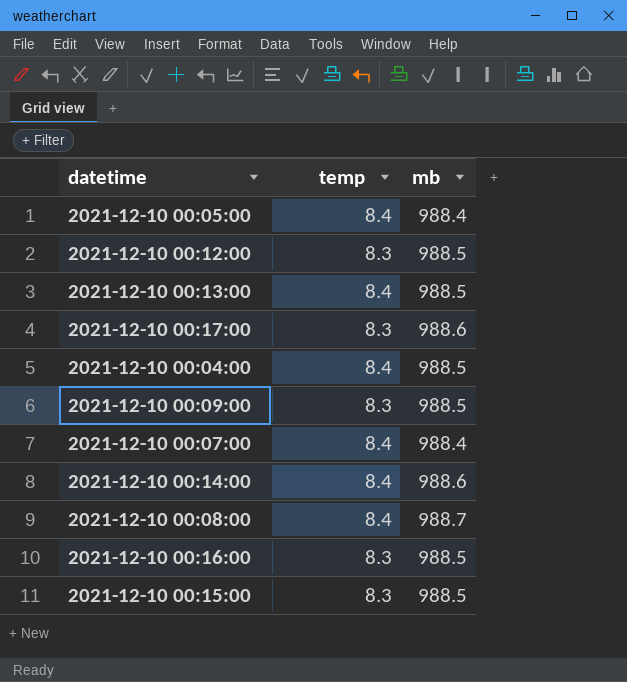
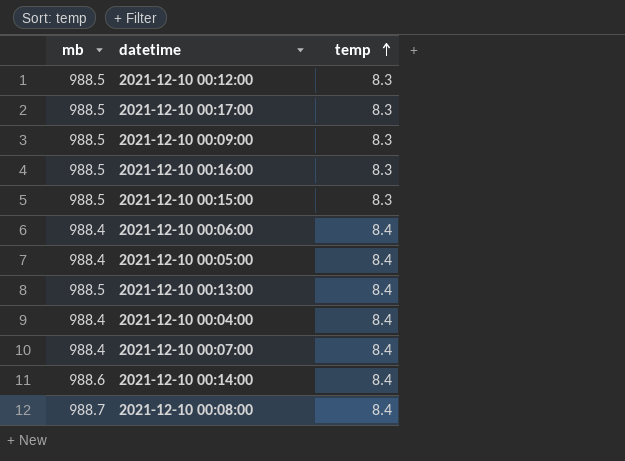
row order: none -> temp ascending
column mb | position: 3 -> 1
2021-12-10 00:17:00 | mb: 988.6 -> 988.5
row 2021-12-10 00:06:00: none -> 988.4 | 8.4
2021-12-10 00:04:00 | mb: 988.5 -> 988.4

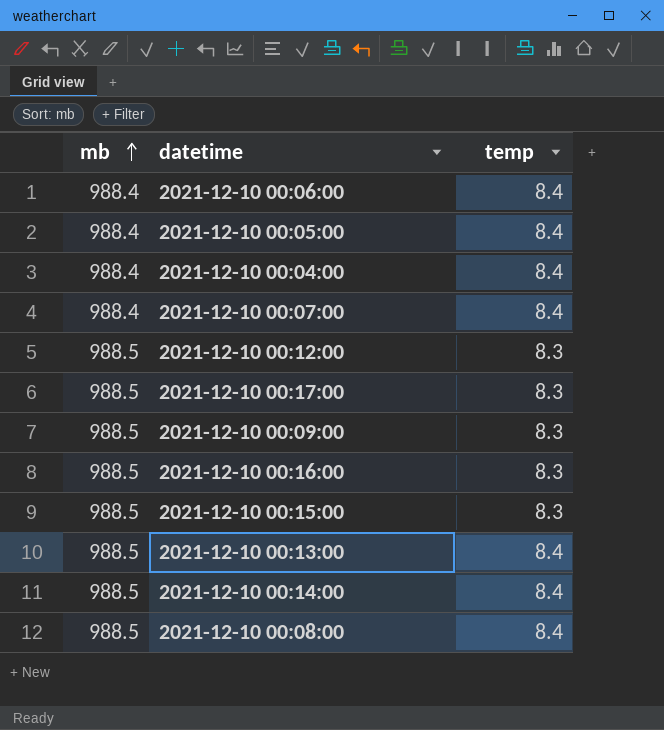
row order: temp ascending -> mb ascending
2021-12-10 00:14:00 | mb: 988.6 -> 988.5
2021-12-10 00:08:00 | mb: 988.7 -> 988.5

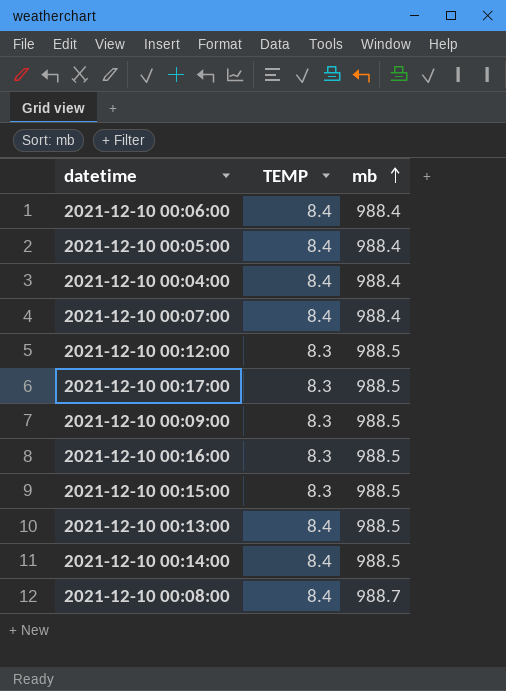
column name: temp -> TEMP
column mb | position: 1 -> 3
2021-12-10 00:08:00 | mb: 988.5 -> 988.7

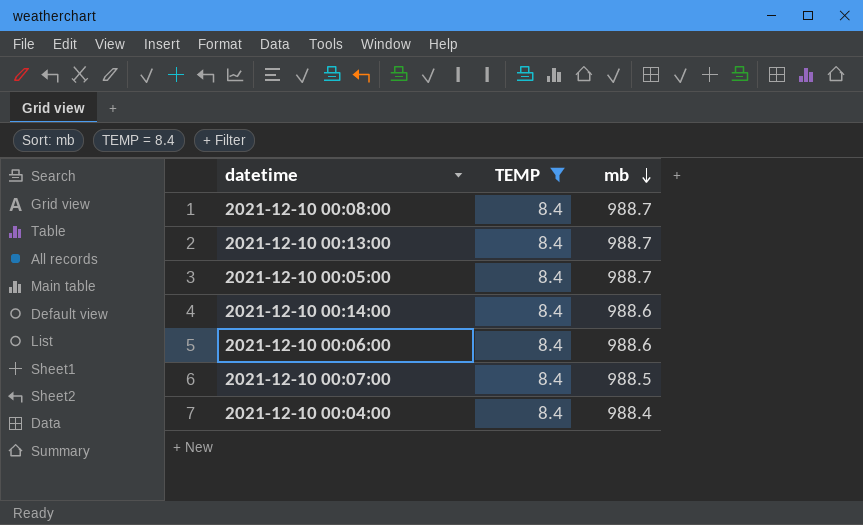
filter: none -> TEMP = 8.4
row order: mb ascending -> mb descending
2021-12-10 00:13:00 | mb: 988.5 -> 988.7
2021-12-10 00:05:00 | mb: 988.4 -> 988.7
2021-12-10 00:14:00 | mb: 988.5 -> 988.6
2021-12-10 00:06:00 | mb: 988.4 -> 988.6
2021-12-10 00:07:00 | mb: 988.4 -> 988.5

